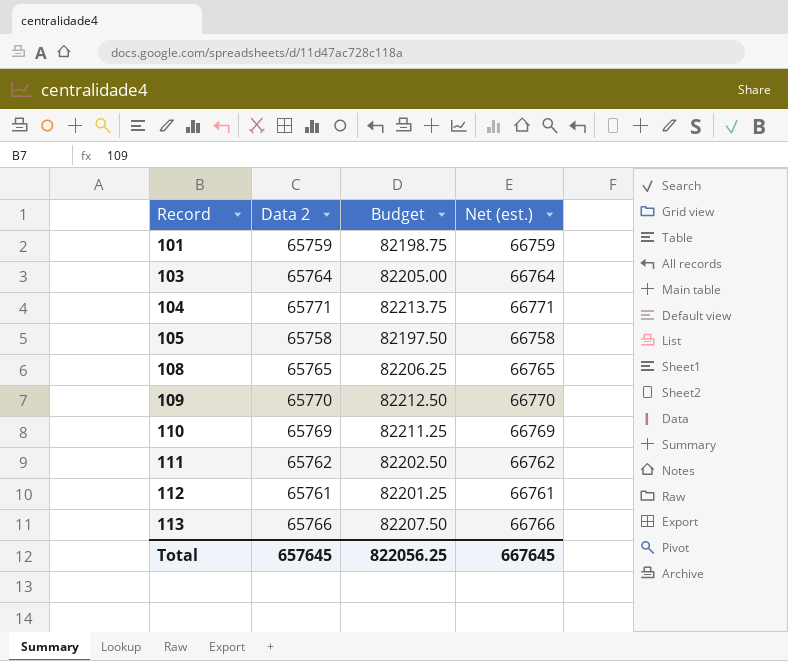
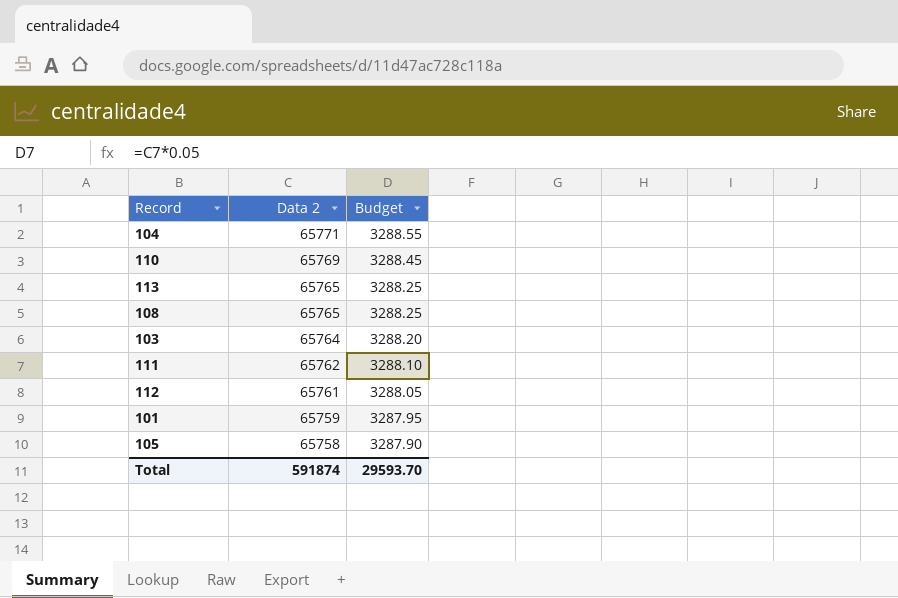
row order: Record ascending -> Data 2 descending
column Net (est.) | formula: [Data 2] + 1000 -> none
column Budget | formula: [Data 2] * 1.25 -> [Data 2] * 0.05
row 109: 65770 | 82212.50 | 66770 -> none
113 | Data 2: 65766 -> 65765
Total | Data 2: 657645 -> 591874
Total | Budget: 822056.25 -> 29593.70

